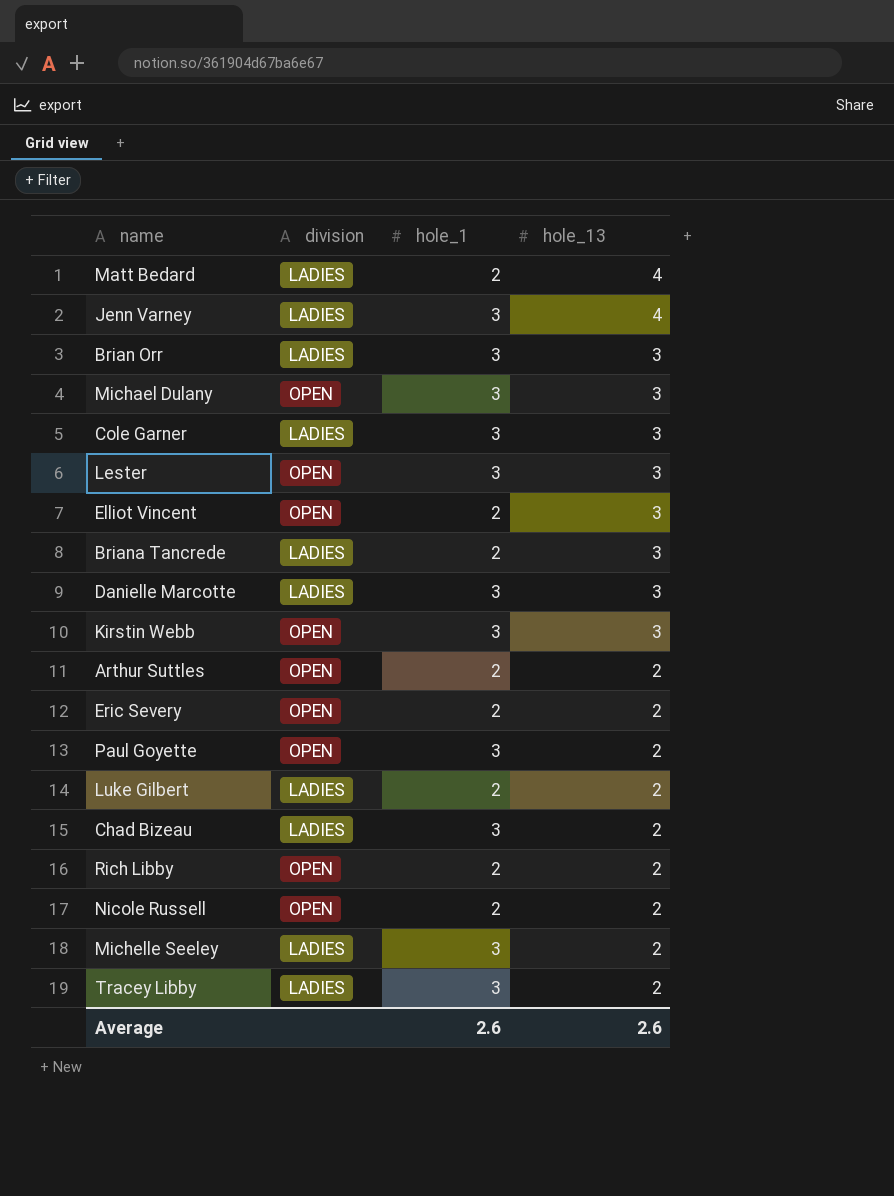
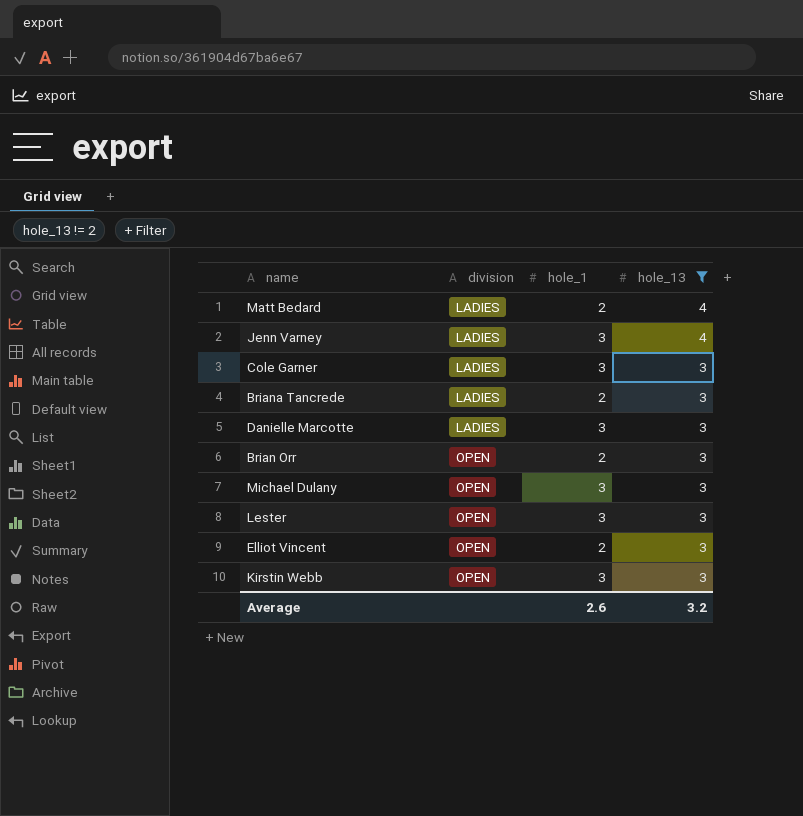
filter: none -> hole_13 != 2
row order: hole_13 descending -> division ascending
Brian Orr | division: LADIES -> OPEN
Brian Orr | hole_1: 3 -> 2
Average | hole_13: 2.6 -> 3.2

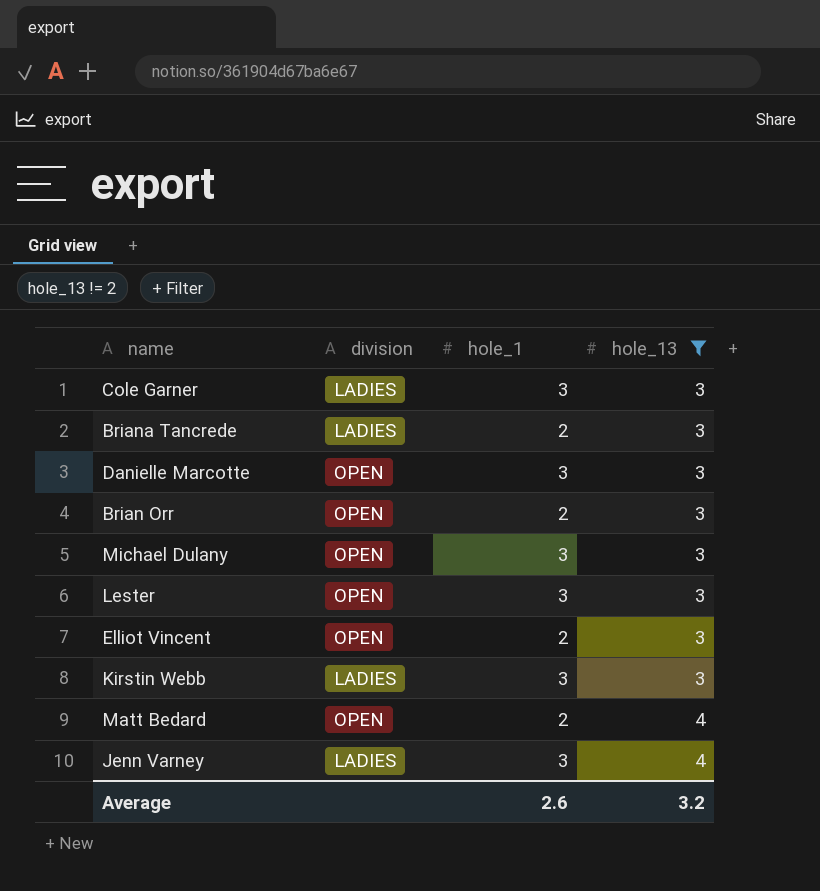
row order: division ascending -> hole_13 ascending
Danielle Marcotte | division: LADIES -> OPEN
Kirstin Webb | division: OPEN -> LADIES
Matt Bedard | division: LADIES -> OPEN

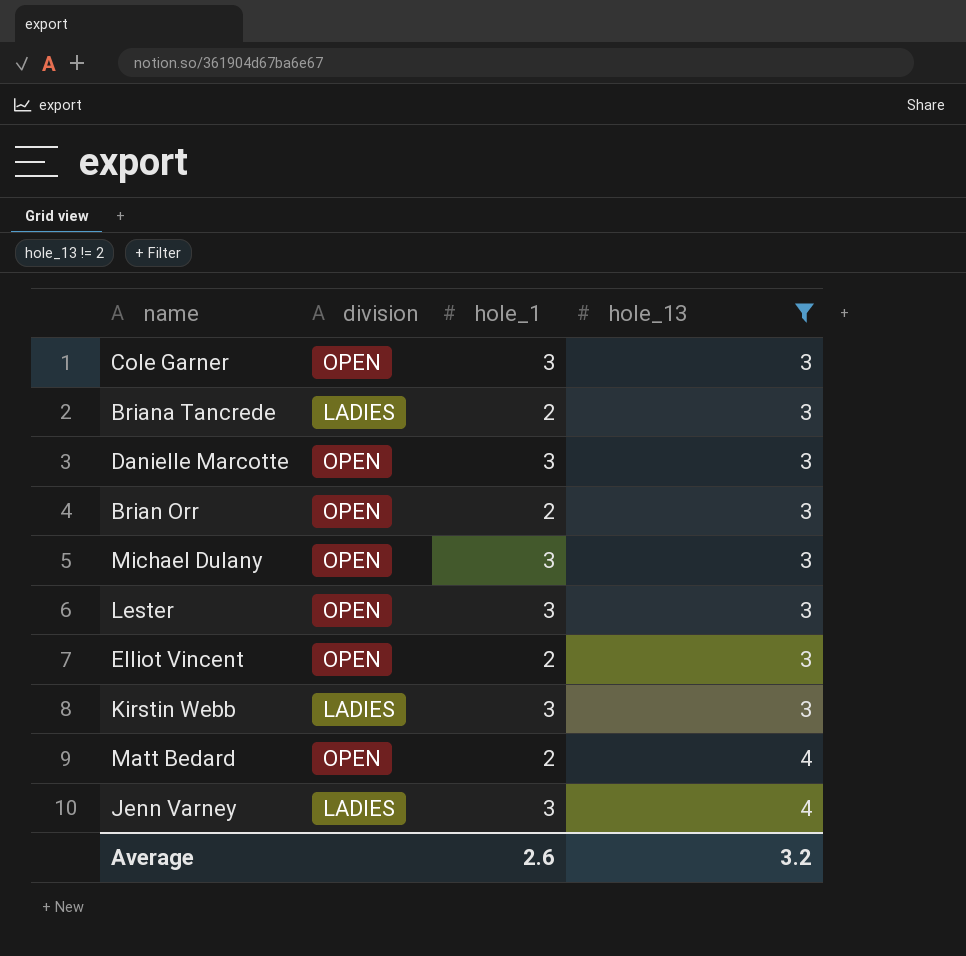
Cole Garner | division: LADIES -> OPEN

